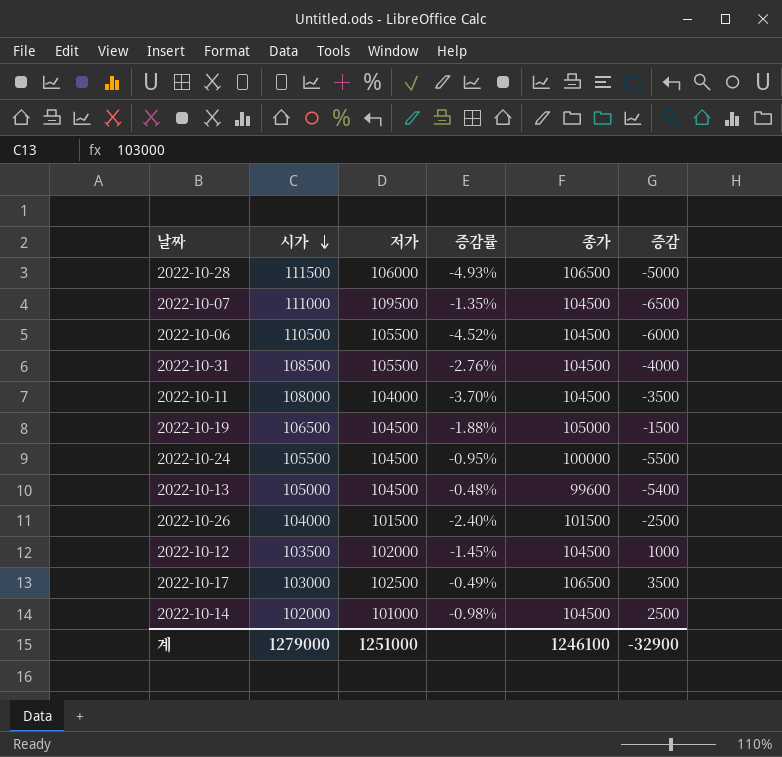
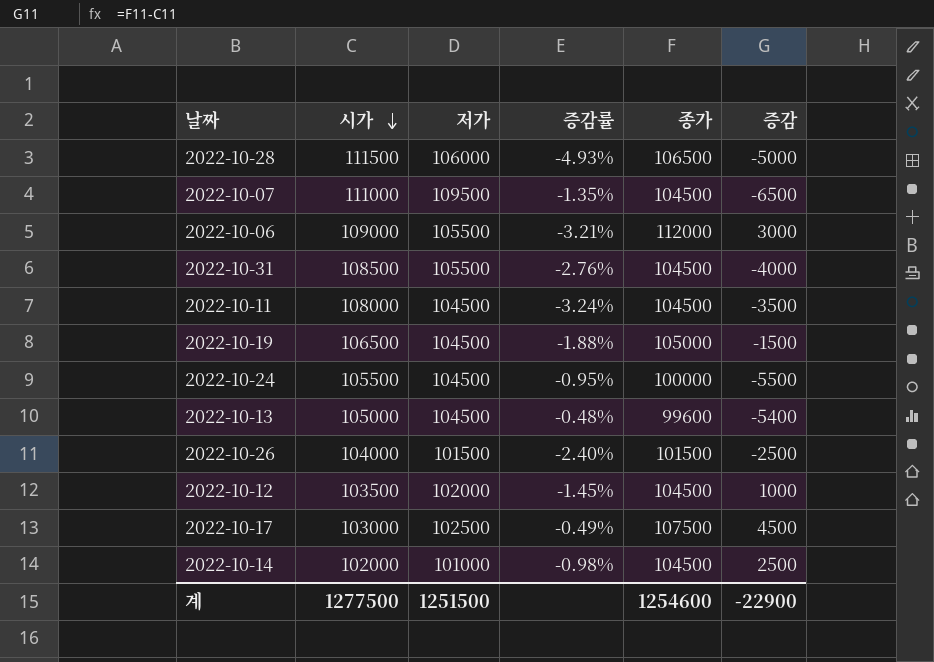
2022-10-06 | 시가: 110500 -> 109000
2022-10-06 | 증감률: -4.52% -> -3.21%
2022-10-06 | 종가: 104500 -> 112000
2022-10-06 | 증감: -6000 -> 3000
2022-10-11 | 저가: 104000 -> 104500
2022-10-11 | 증감률: -3.70% -> -3.24%
2022-10-17 | 종가: 106500 -> 107500
2022-10-17 | 증감: 3500 -> 4500
계 | 시가: 1279000 -> 1277500
계 | 저가: 1251000 -> 1251500
계 | 종가: 1246100 -> 1254600
계 | 증감: -32900 -> -22900

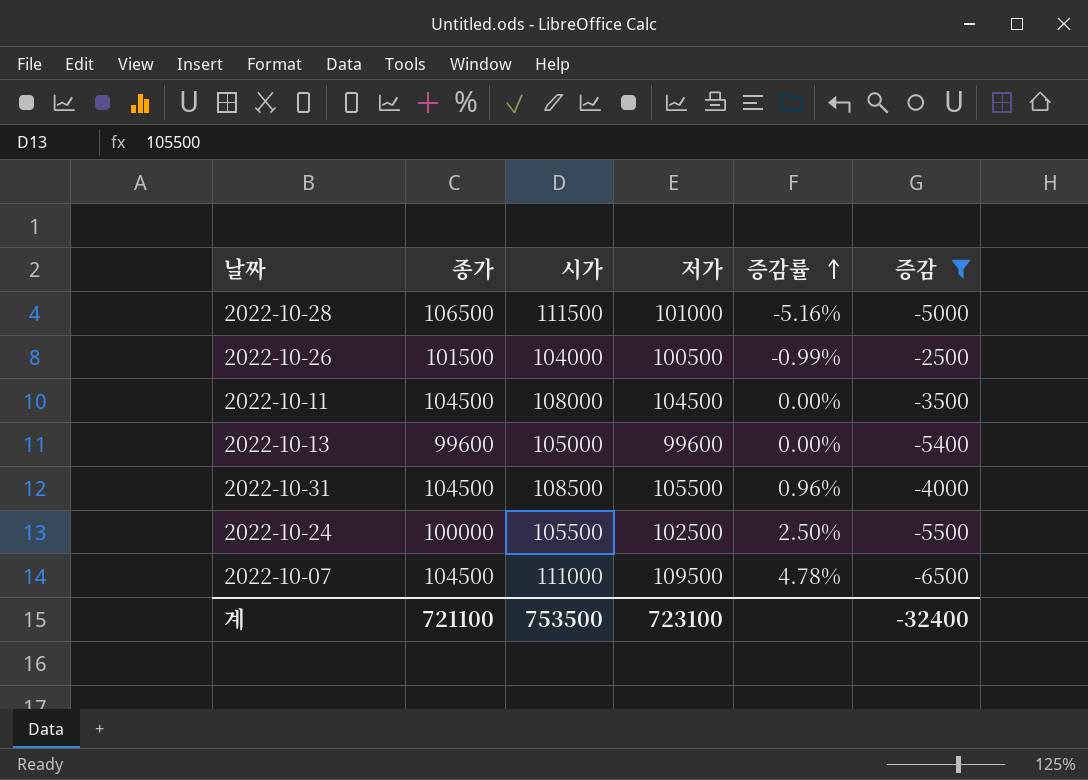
filter: none -> 증감 <= -2500
row order: 시가 descending -> 증감률 ascending
column 종가 | position: 5 -> 2
column 증감률 | formula: ([저가] - [시가]) / [시가] -> ([저가] - [종가]) / [종가]
2022-10-28 | 저가: 106000 -> 101000
2022-10-26 | 저가: 101500 -> 100500
2022-10-13 | 저가: 104500 -> 99600
2022-10-24 | 저가: 104500 -> 102500
계 | 종가: 1254600 -> 721100
계 | 시가: 1277500 -> 753500
계 | 저가: 1251500 -> 723100
계 | 증감: -22900 -> -32400

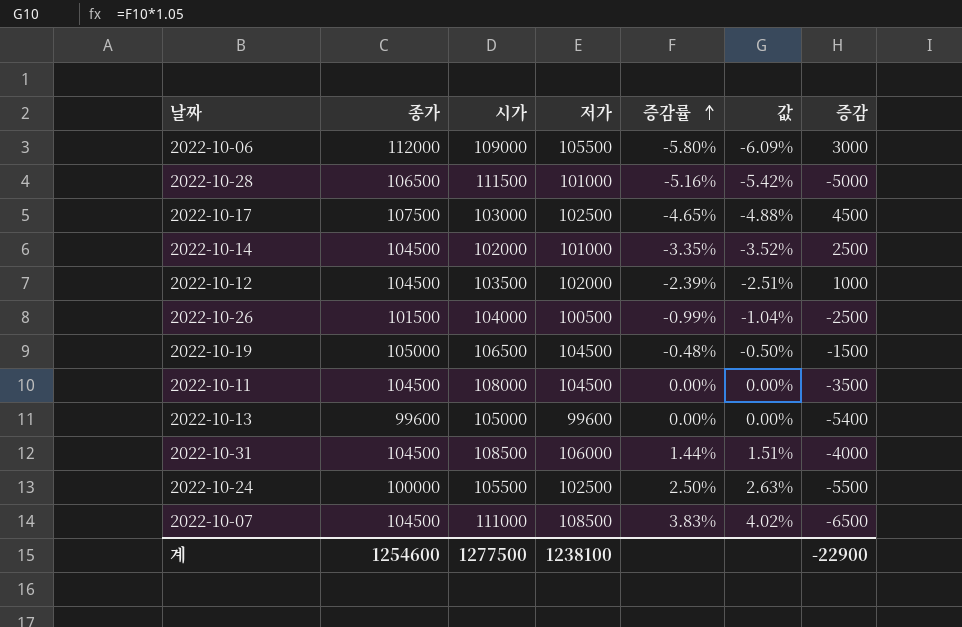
filter: 증감 <= -2500 -> none
column 값 | formula: none -> [증감률] * 1.05
2022-10-31 | 저가: 105500 -> 106000
2022-10-31 | 증감률: 0.96% -> 1.44%
2022-10-07 | 저가: 109500 -> 108500
2022-10-07 | 증감률: 4.78% -> 3.83%
계 | 종가: 721100 -> 1254600
계 | 시가: 753500 -> 1277500
계 | 저가: 723100 -> 1238100
계 | 증감: -32400 -> -22900

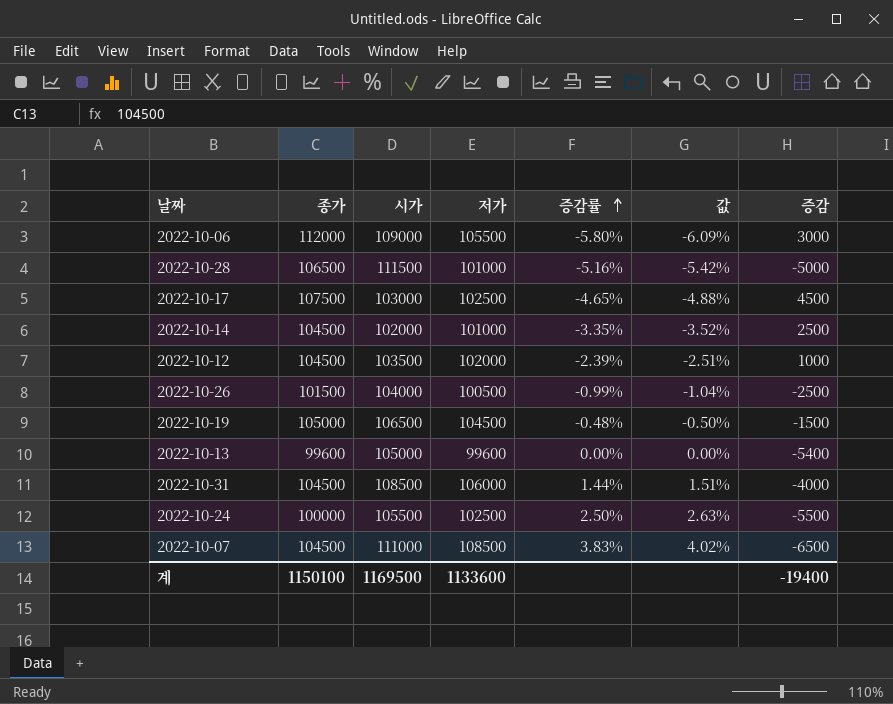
row 2022-10-11: 104500 | 108000 | 104500 | 0.00% | 0.00% | -3500 -> none
계 | 종가: 1254600 -> 1150100
계 | 시가: 1277500 -> 1169500
계 | 저가: 1238100 -> 1133600
계 | 증감: -22900 -> -19400

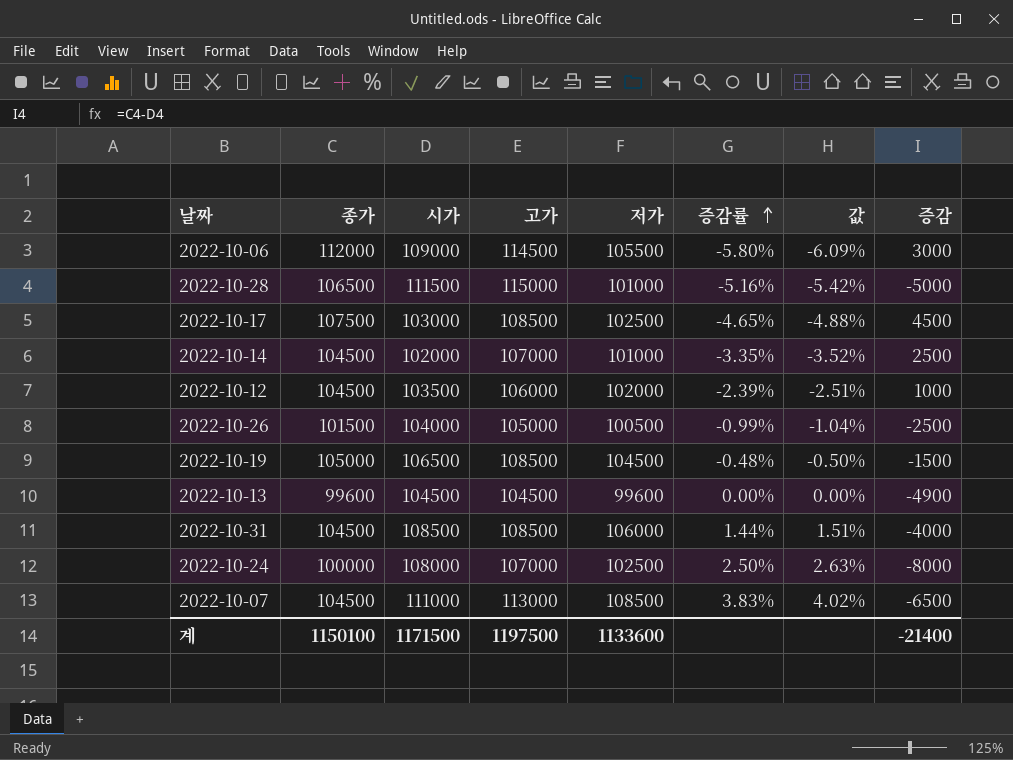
column 고가 | position: none -> 4
2022-10-13 | 시가: 105000 -> 104500
2022-10-13 | 증감: -5400 -> -4900
2022-10-24 | 시가: 105500 -> 108000
2022-10-24 | 증감: -5500 -> -8000
계 | 시가: 1169500 -> 1171500
계 | 증감: -19400 -> -21400

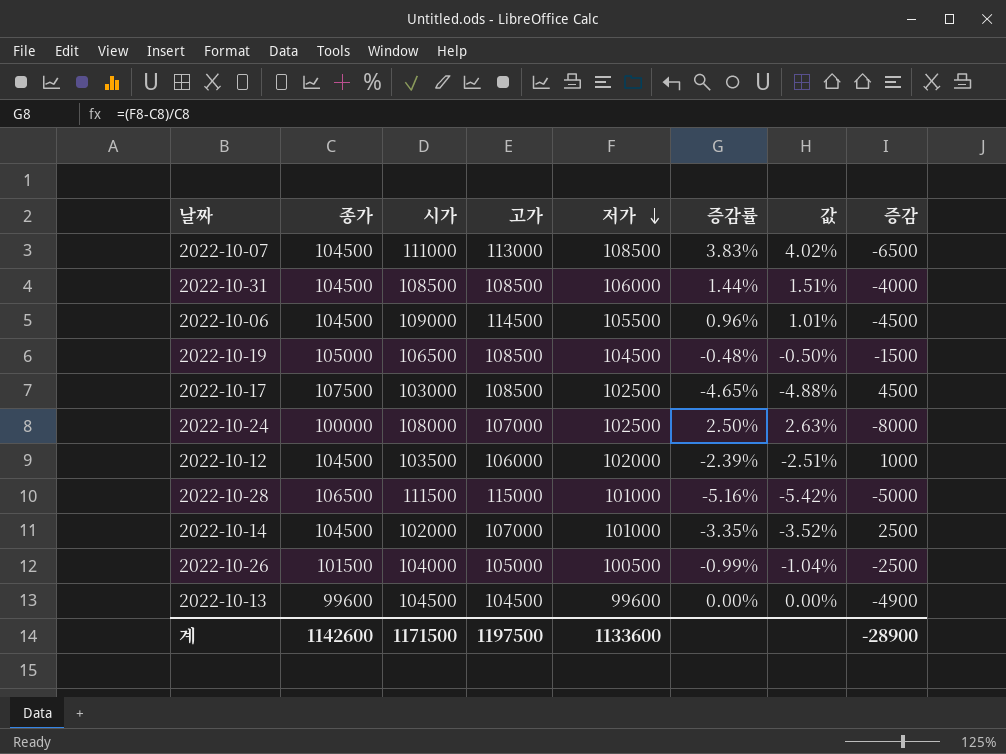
row order: 증감률 ascending -> 저가 descending
2022-10-06 | 종가: 112000 -> 104500
2022-10-06 | 증감률: -5.80% -> 0.96%
2022-10-06 | 값: -6.09% -> 1.01%
2022-10-06 | 증감: 3000 -> -4500
계 | 종가: 1150100 -> 1142600
계 | 증감: -21400 -> -28900

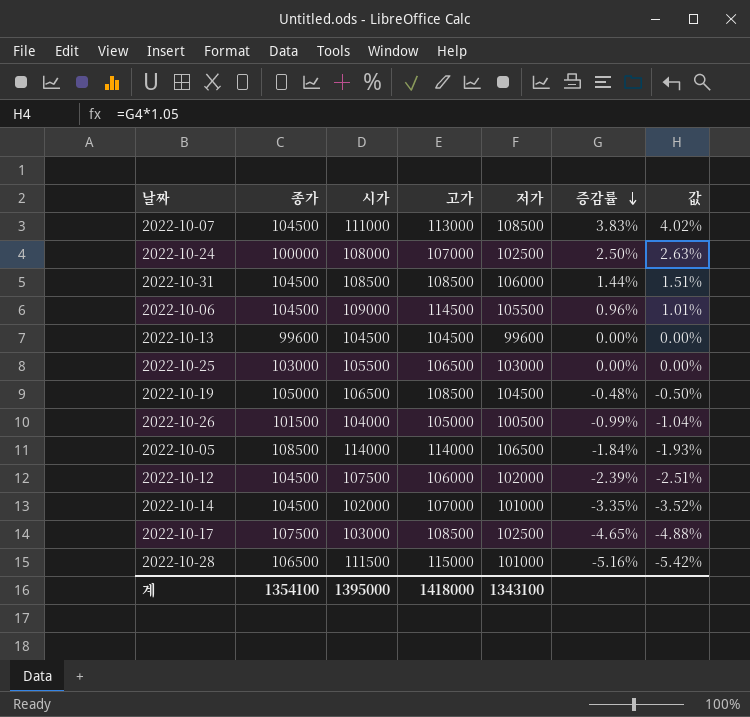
row order: 저가 descending -> 증감률 descending
column 증감 | formula: [종가] - [시가] -> none
row 2022-10-25: none -> 103000 | 105500 | 106500 | 103000 | 0.00% | 0.00%
row 2022-10-05: none -> 108500 | 114000 | 114000 | 106500 | -1.84% | -1.93%
2022-10-12 | 시가: 103500 -> 107500
계 | 종가: 1142600 -> 1354100
계 | 시가: 1171500 -> 1395000
계 | 고가: 1197500 -> 1418000
계 | 저가: 1133600 -> 1343100

